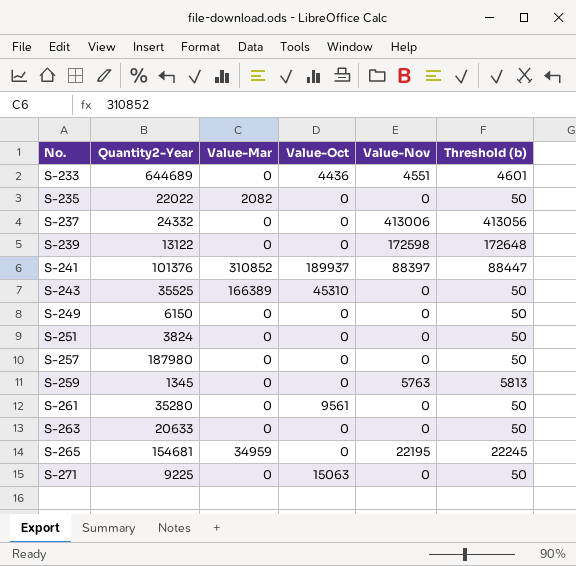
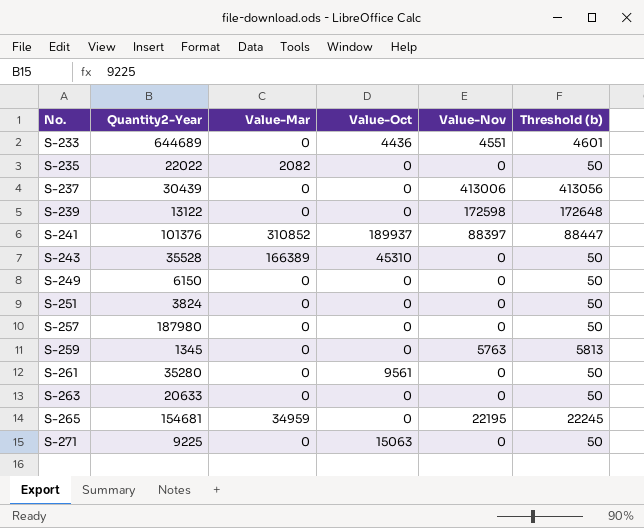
S-237 | Quantity2-Year: 24332 -> 30439
S-243 | Quantity2-Year: 35525 -> 35528

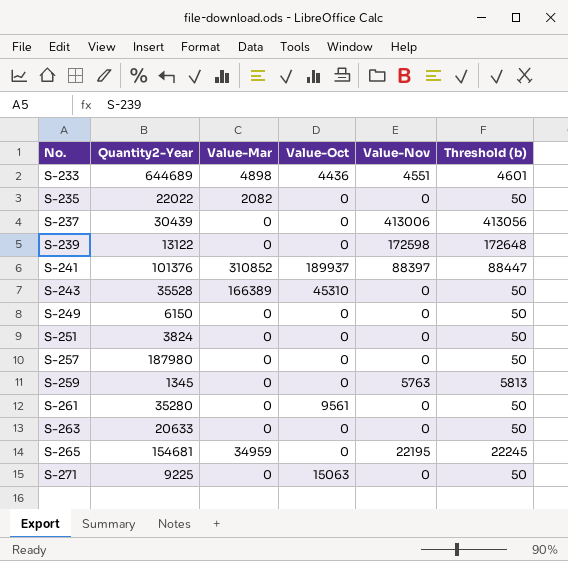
S-233 | Value-Mar: 0 -> 4898

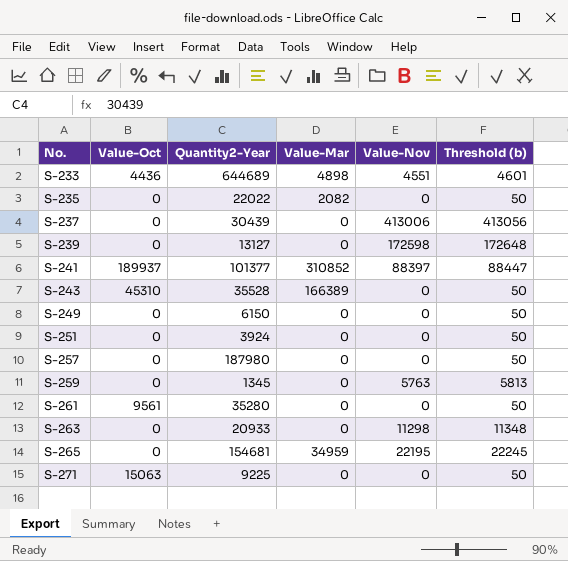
column Value-Oct | position: 4 -> 2
S-239 | Quantity2-Year: 13122 -> 13127
S-241 | Quantity2-Year: 101376 -> 101377
S-251 | Quantity2-Year: 3824 -> 3924
S-263 | Quantity2-Year: 20633 -> 20933
S-263 | Value-Nov: 0 -> 11298
S-263 | Threshold (b): 50 -> 11348

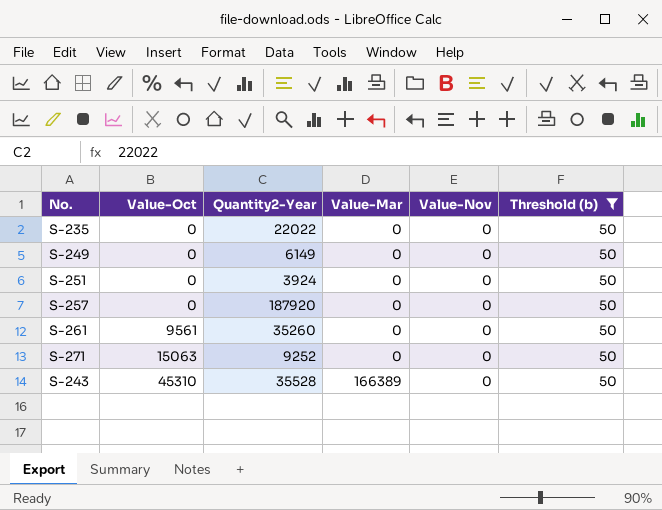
filter: none -> Threshold (b) = 50
row order: No. ascending -> Value-Oct ascending
S-235 | Value-Mar: 2082 -> 0
S-249 | Quantity2-Year: 6150 -> 6149
S-257 | Quantity2-Year: 187980 -> 187920
S-261 | Quantity2-Year: 35280 -> 35260
S-271 | Quantity2-Year: 9225 -> 9252

